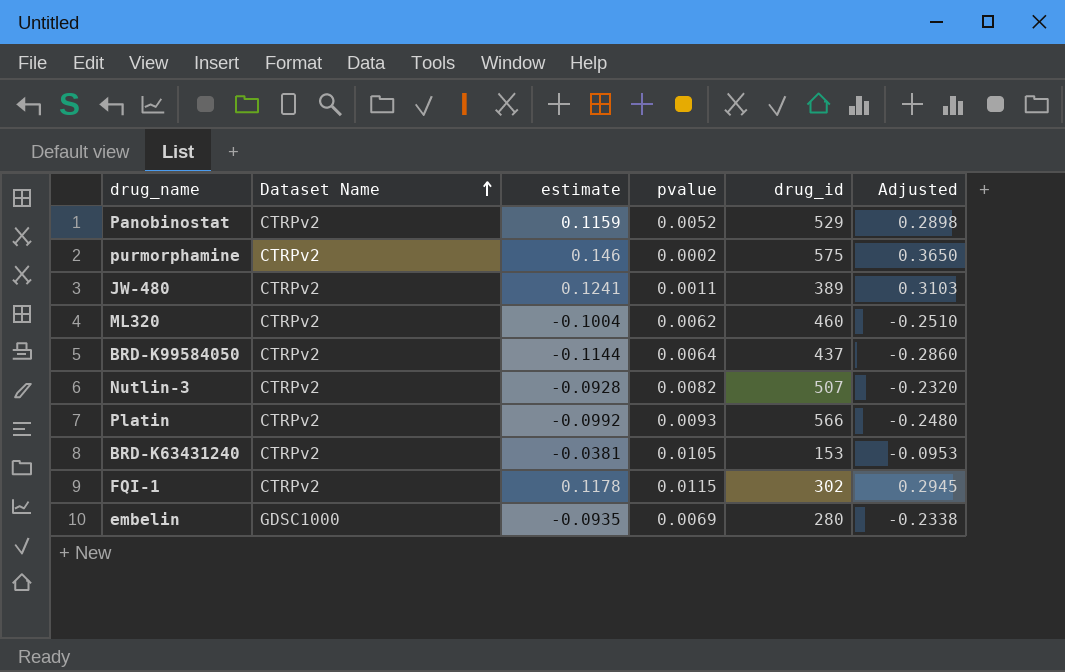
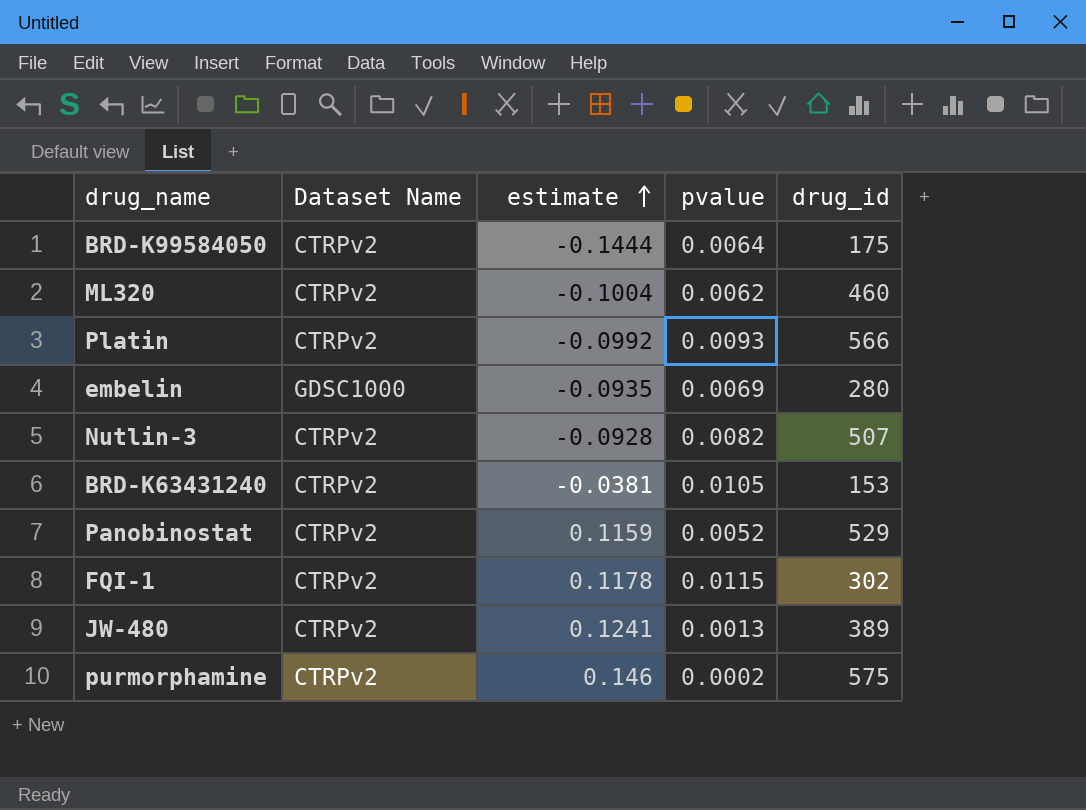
row order: Dataset Name ascending -> estimate ascending
column Adjusted | formula: [estimate] * 2.5 -> none
BRD-K99584050 | estimate: -0.1144 -> -0.1444
BRD-K99584050 | drug_id: 437 -> 175
JW-480 | pvalue: 0.0011 -> 0.0013

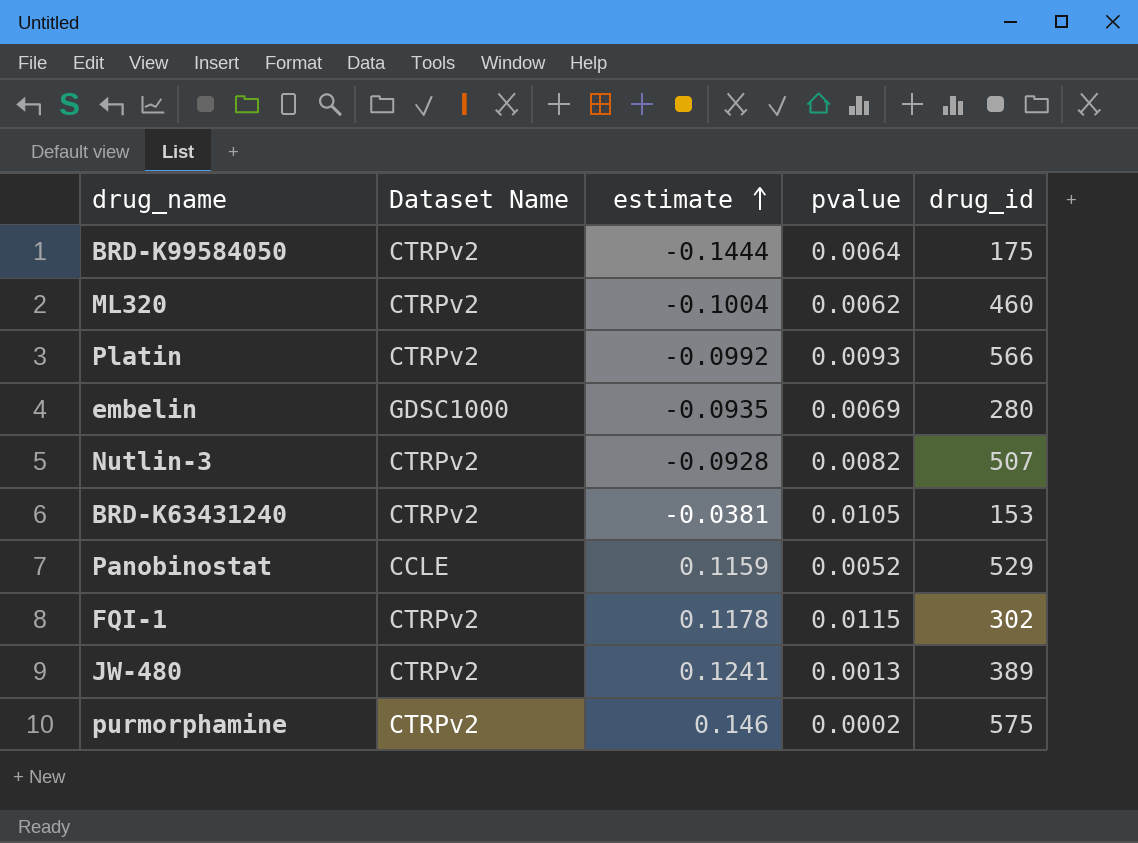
Panobinostat | Dataset Name: CTRPv2 -> CCLE

